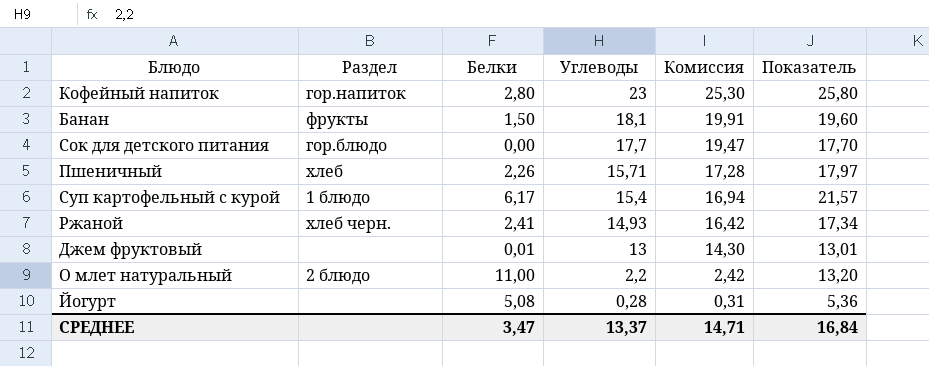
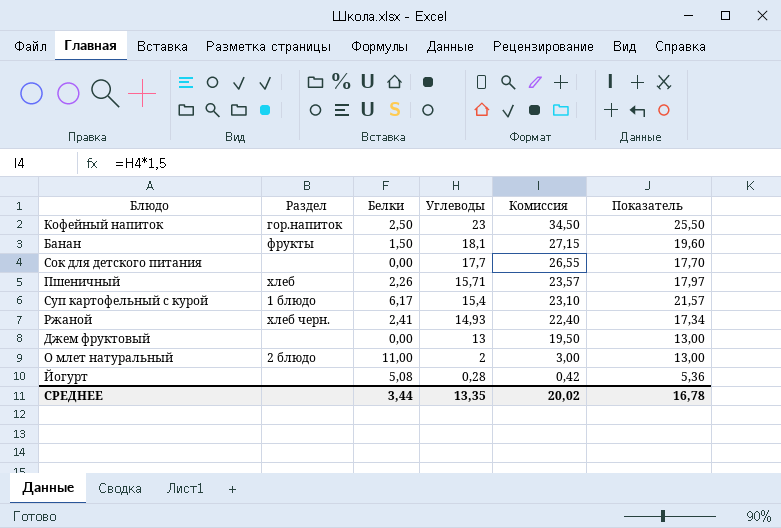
column Комиссия | formula: [Углеводы] * 1,1 -> [Углеводы] * 1,5
Кофейный напиток | Белки: 2,80 -> 2,50
Кофейный напиток | Показатель: 25,80 -> 25,50
Сок для детского питания | Раздел: гор.блюдо -> none
Джем фруктовый | Белки: 0,01 -> 0,00
Джем фруктовый | Показатель: 13,01 -> 13,00
О млет натуральный | Углеводы: 2,2 -> 2
О млет натуральный | Показатель: 13,20 -> 13,00
СРЕДНЕЕ | Белки: 3,47 -> 3,44
СРЕДНЕЕ | Углеводы: 13,37 -> 13,35
СРЕДНЕЕ | Комиссия: 14,71 -> 20,02
СРЕДНЕЕ | Показатель: 16,84 -> 16,78

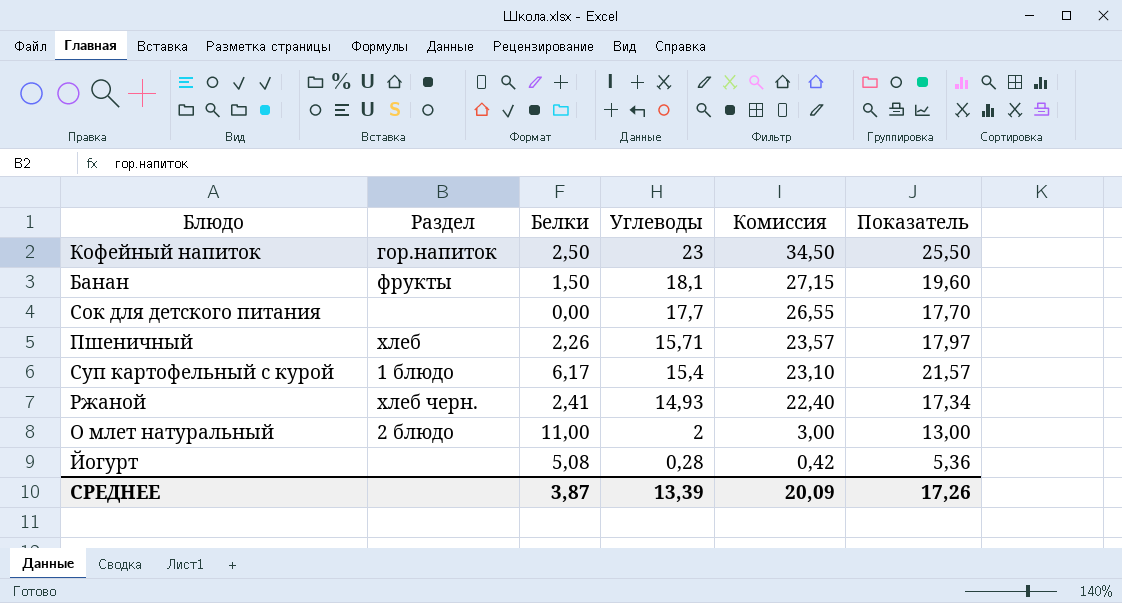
row Джем фруктовый: none | 0,00 | 13 | 19,50 | 13,00 -> none
СРЕДНЕЕ | Белки: 3,44 -> 3,87
СРЕДНЕЕ | Углеводы: 13,35 -> 13,39
СРЕДНЕЕ | Комиссия: 20,02 -> 20,09
СРЕДНЕЕ | Показатель: 16,78 -> 17,26

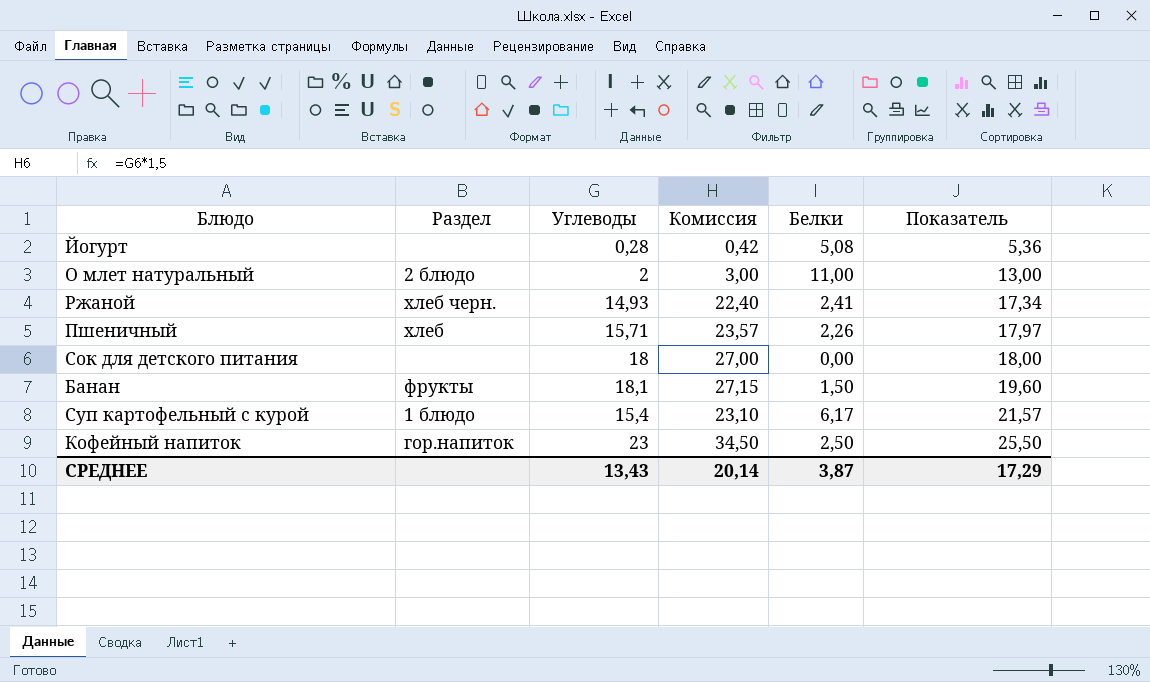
row order: Углеводы descending -> Показатель ascending
column Белки | position: 3 -> 5
Сок для детского питания | Углеводы: 17,7 -> 18
Сок для детского питания | Комиссия: 26,55 -> 27,00
Сок для детского питания | Показатель: 17,70 -> 18,00
СРЕДНЕЕ | Углеводы: 13,39 -> 13,43
СРЕДНЕЕ | Комиссия: 20,09 -> 20,14
СРЕДНЕЕ | Показатель: 17,26 -> 17,29

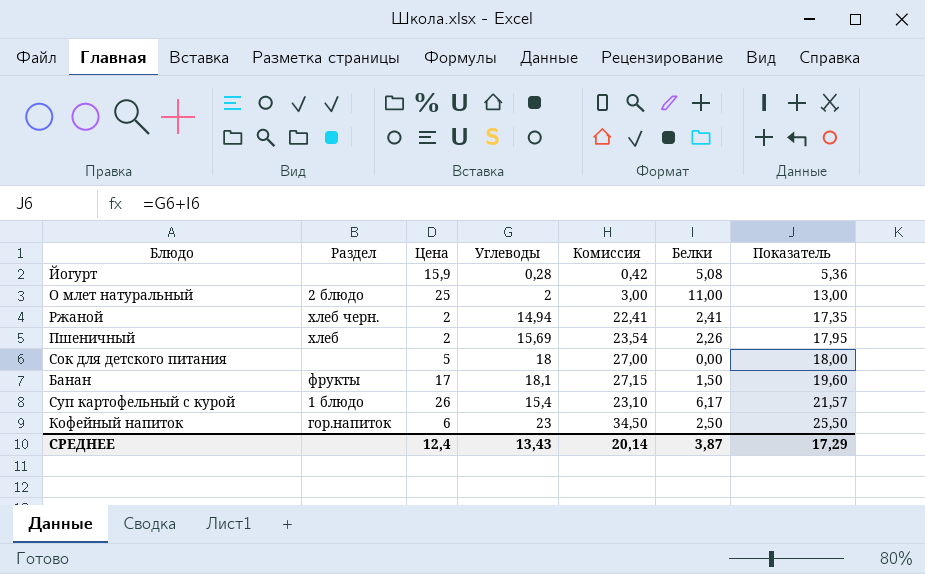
column Цена | position: none -> 3
Ржаной | Углеводы: 14,93 -> 14,94
Ржаной | Комиссия: 22,40 -> 22,41
Ржаной | Показатель: 17,34 -> 17,35
Пшеничный | Углеводы: 15,71 -> 15,69
Пшеничный | Комиссия: 23,57 -> 23,54
Пшеничный | Показатель: 17,97 -> 17,95

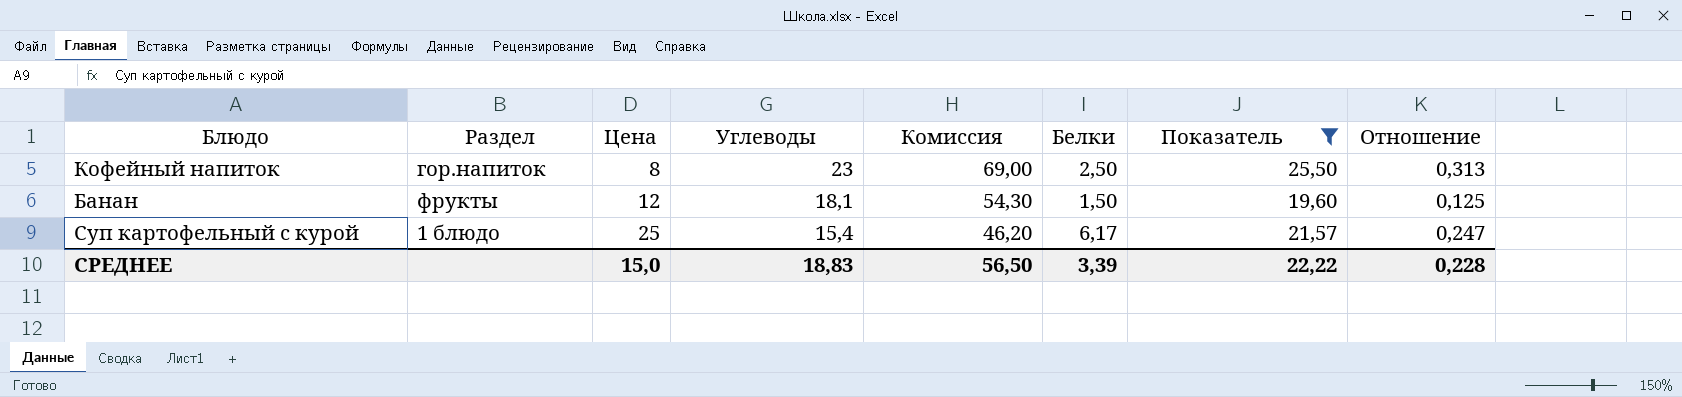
filter: none -> Показатель >= 19,60
row order: Показатель ascending -> Цена ascending
column Комиссия | formula: [Углеводы] * 1,5 -> [Углеводы] * 3
column Отношение | formula: none -> [Белки] / [Цена]
Кофейный напиток | Цена: 6 -> 8
Банан | Цена: 17 -> 12
Суп картофельный с курой | Цена: 26 -> 25
СРЕДНЕЕ | Цена: 12,4 -> 15,0
СРЕДНЕЕ | Углеводы: 13,43 -> 18,83
СРЕДНЕЕ | Комиссия: 20,14 -> 56,50
СРЕДНЕЕ | Белки: 3,87 -> 3,39
СРЕДНЕЕ | Показатель: 17,29 -> 22,22

